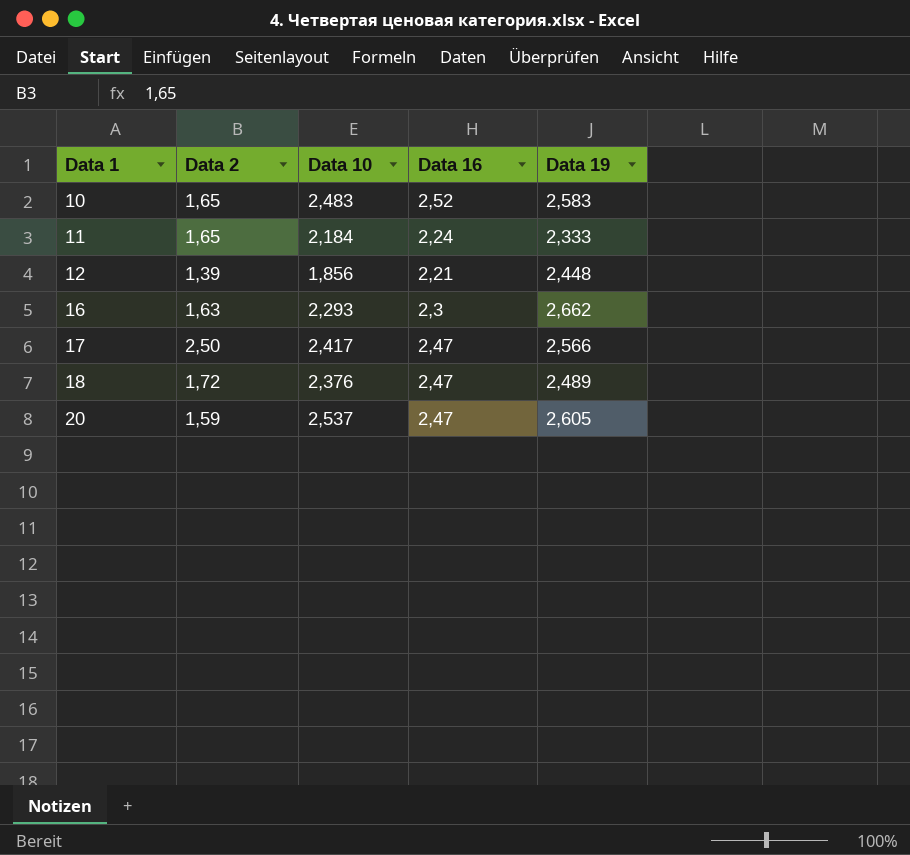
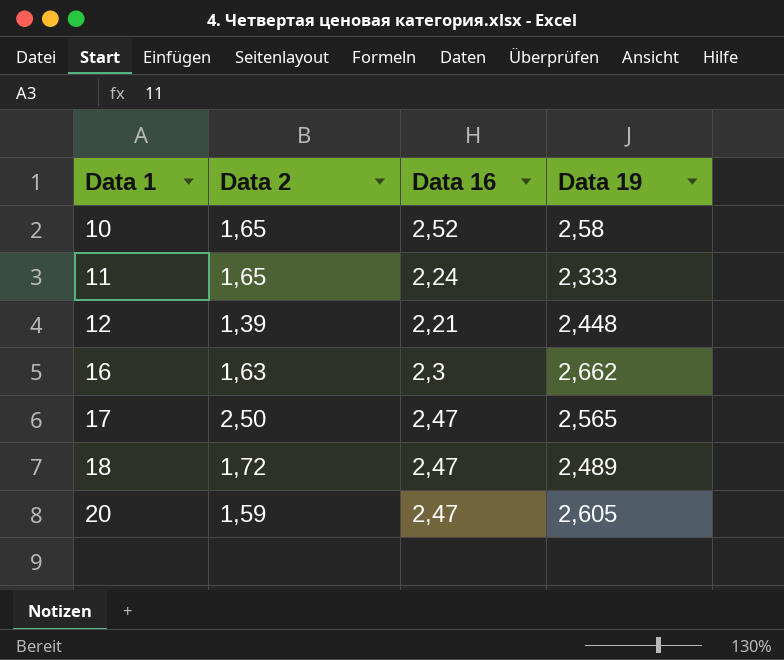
column Data 10 | position: 3 -> none
10 | Data 19: 2,583 -> 2,58
17 | Data 19: 2,566 -> 2,565

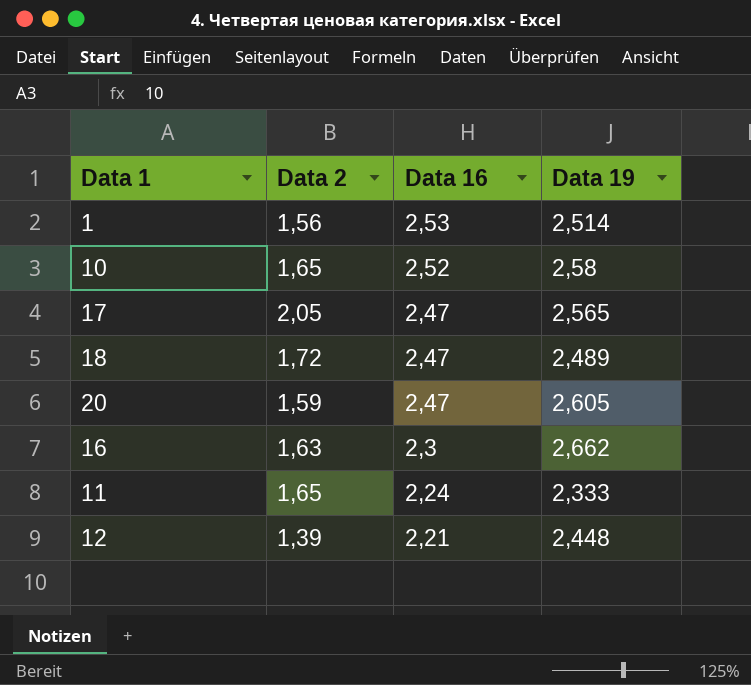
row order: Data 1 ascending -> Data 16 descending
row 1: none -> 1,56 | 2,53 | 2,514
17 | Data 2: 2,50 -> 2,05

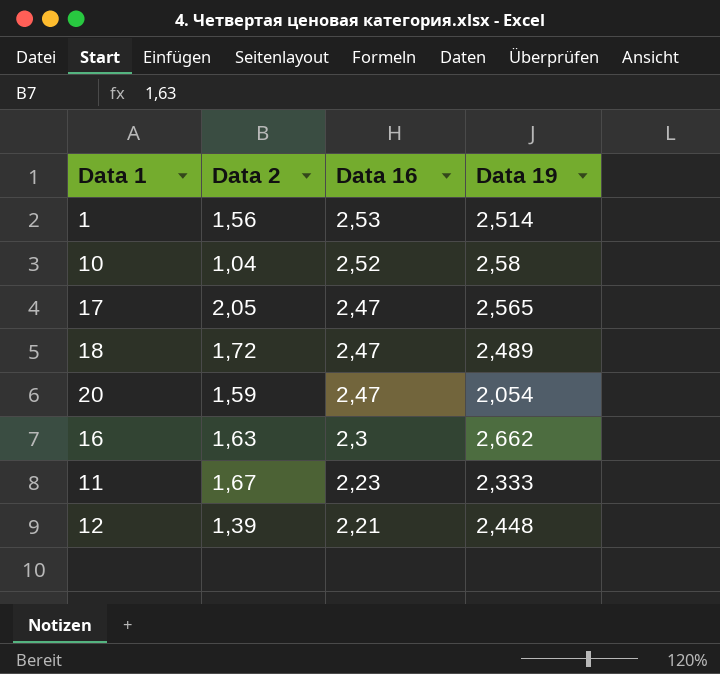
10 | Data 2: 1,65 -> 1,04
20 | Data 19: 2,605 -> 2,054
11 | Data 2: 1,65 -> 1,67
11 | Data 16: 2,24 -> 2,23

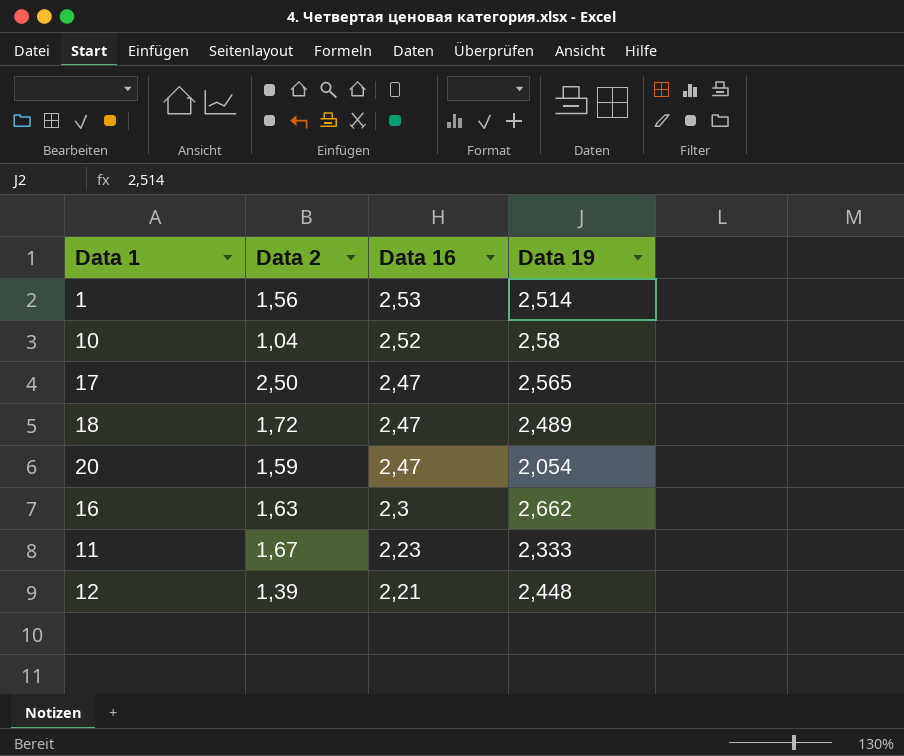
17 | Data 2: 2,05 -> 2,50

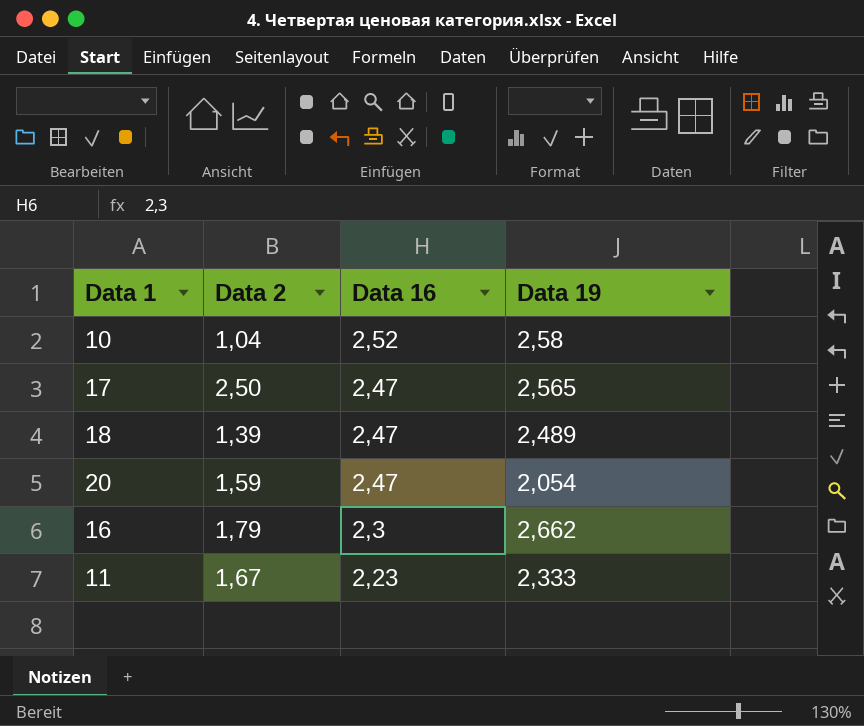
row 1: 1,56 | 2,53 | 2,514 -> none
row 12: 1,39 | 2,21 | 2,448 -> none
18 | Data 2: 1,72 -> 1,39
16 | Data 2: 1,63 -> 1,79

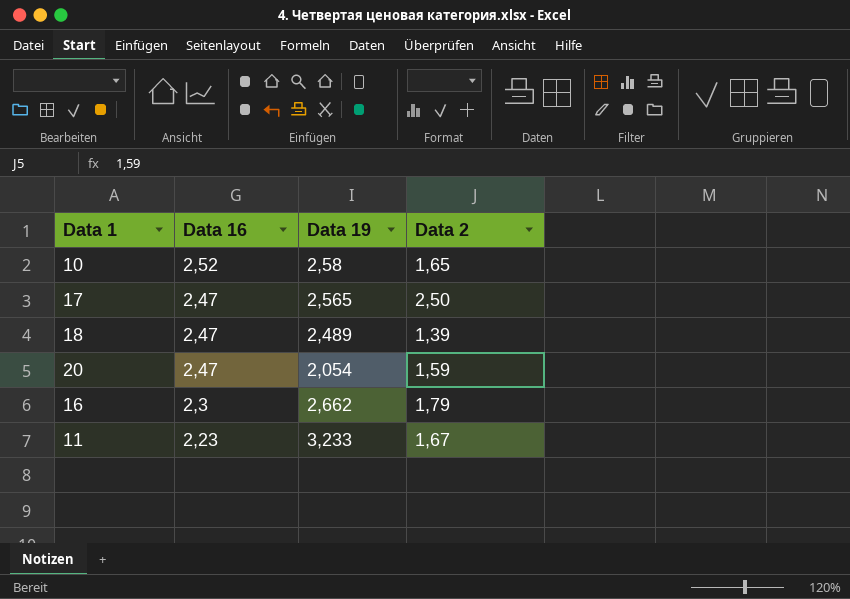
column Data 2 | position: 2 -> 4
10 | Data 2: 1,04 -> 1,65
11 | Data 19: 2,333 -> 3,233

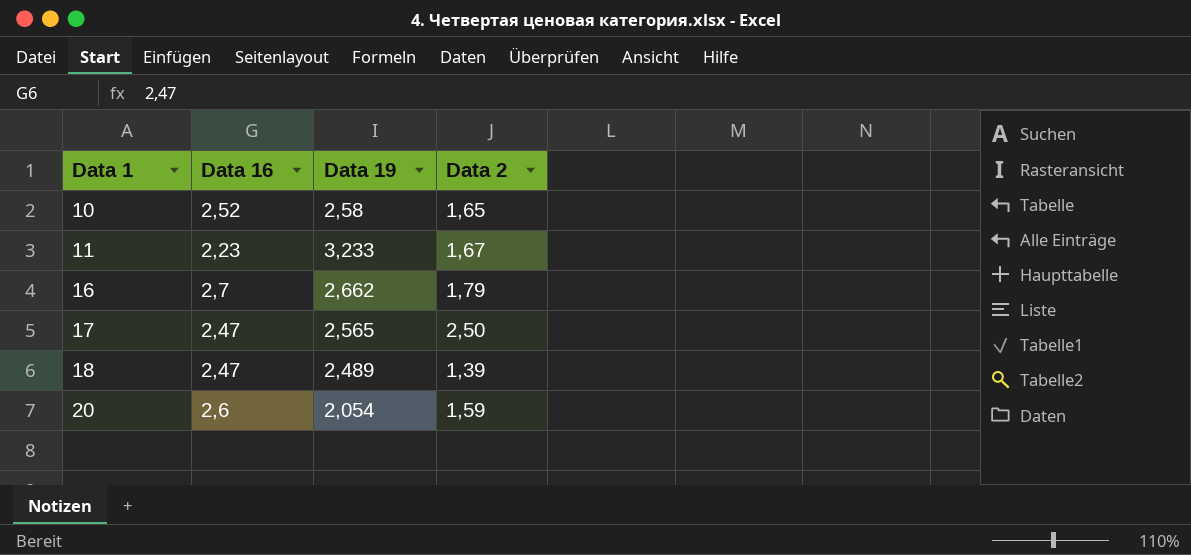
row order: Data 16 descending -> Data 1 ascending
16 | Data 16: 2,3 -> 2,7
20 | Data 16: 2,47 -> 2,6

